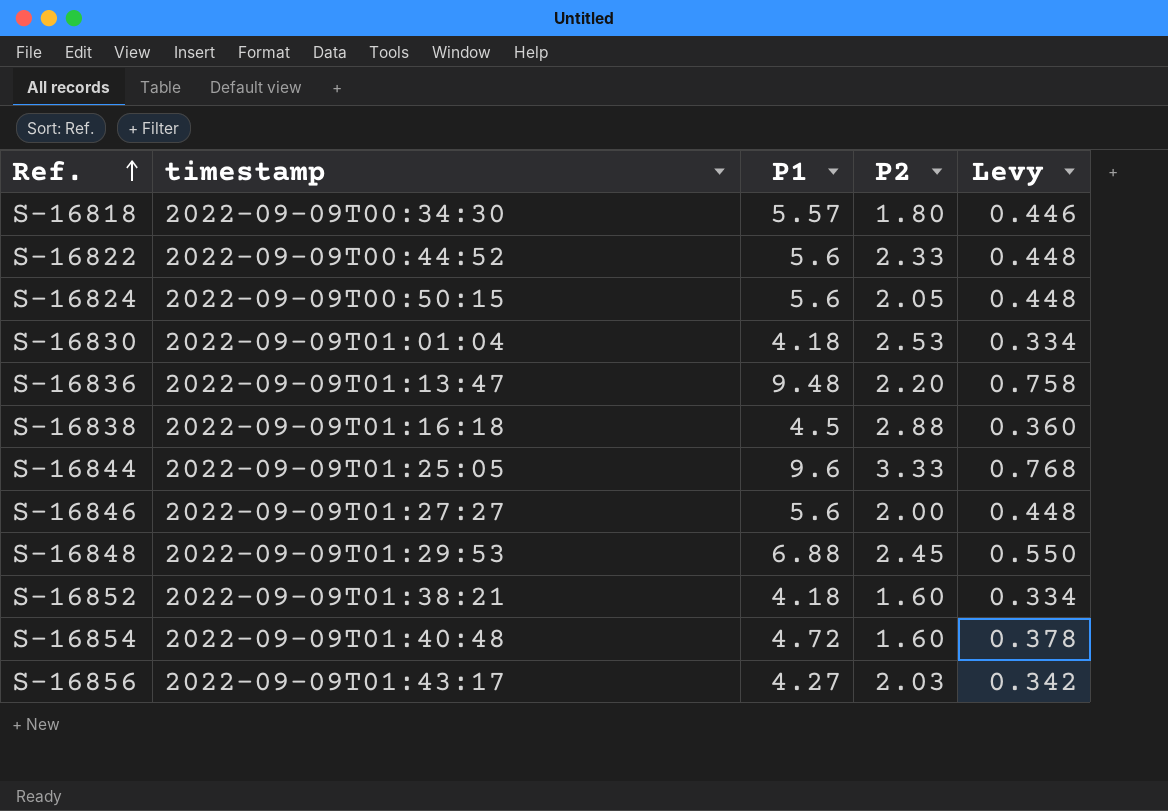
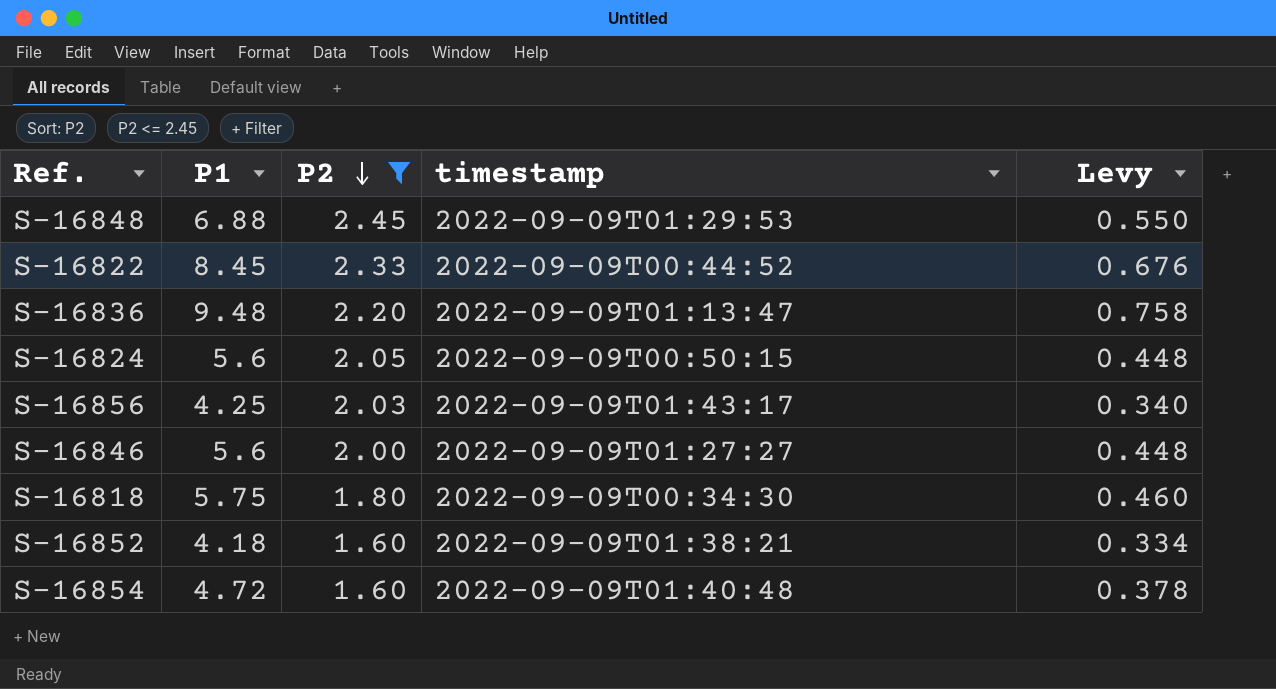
filter: none -> P2 <= 2.45
row order: Ref. ascending -> P2 descending
column timestamp | position: 2 -> 4
S-16822 | P1: 5.6 -> 8.45
S-16822 | Levy: 0.448 -> 0.676
S-16856 | P1: 4.27 -> 4.25
S-16856 | Levy: 0.342 -> 0.340
S-16818 | P1: 5.57 -> 5.75
S-16818 | Levy: 0.446 -> 0.460

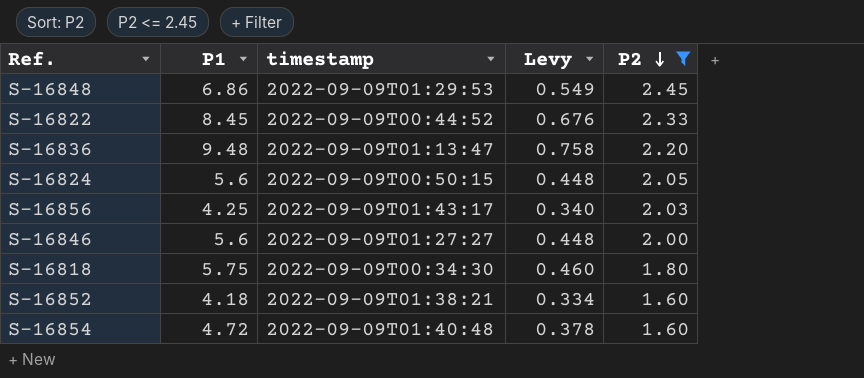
column P2 | position: 3 -> 5
S-16848 | P1: 6.88 -> 6.86
S-16848 | Levy: 0.550 -> 0.549

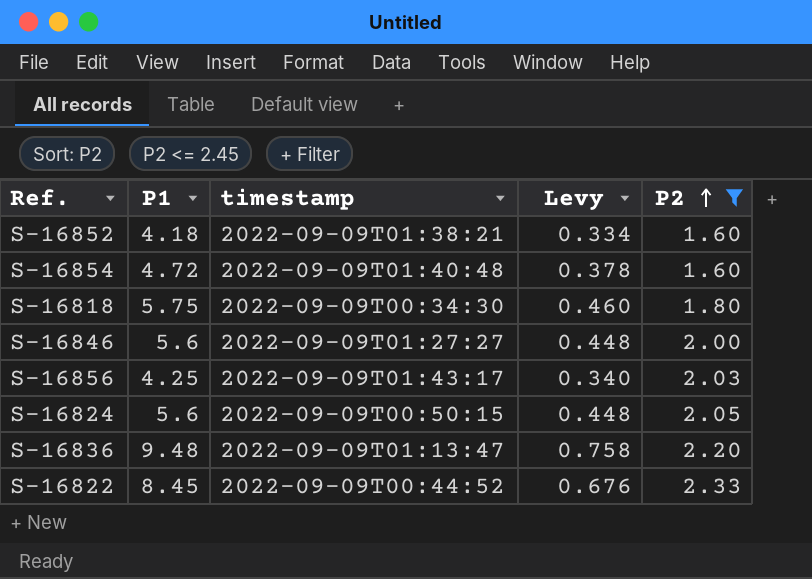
row order: P2 descending -> P2 ascending
row S-16848: 6.86 | 2022-09-09T01:29:53 | 0.549 | 2.45 -> none

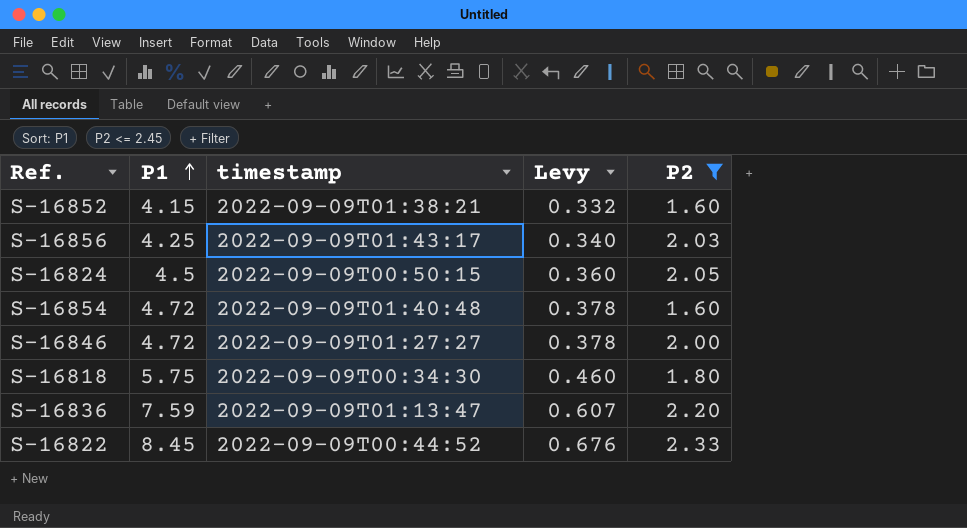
row order: P2 ascending -> P1 ascending
S-16852 | P1: 4.18 -> 4.15
S-16852 | Levy: 0.334 -> 0.332
S-16824 | P1: 5.6 -> 4.5
S-16824 | Levy: 0.448 -> 0.360
S-16846 | P1: 5.6 -> 4.72
S-16846 | Levy: 0.448 -> 0.378
S-16836 | P1: 9.48 -> 7.59
S-16836 | Levy: 0.758 -> 0.607

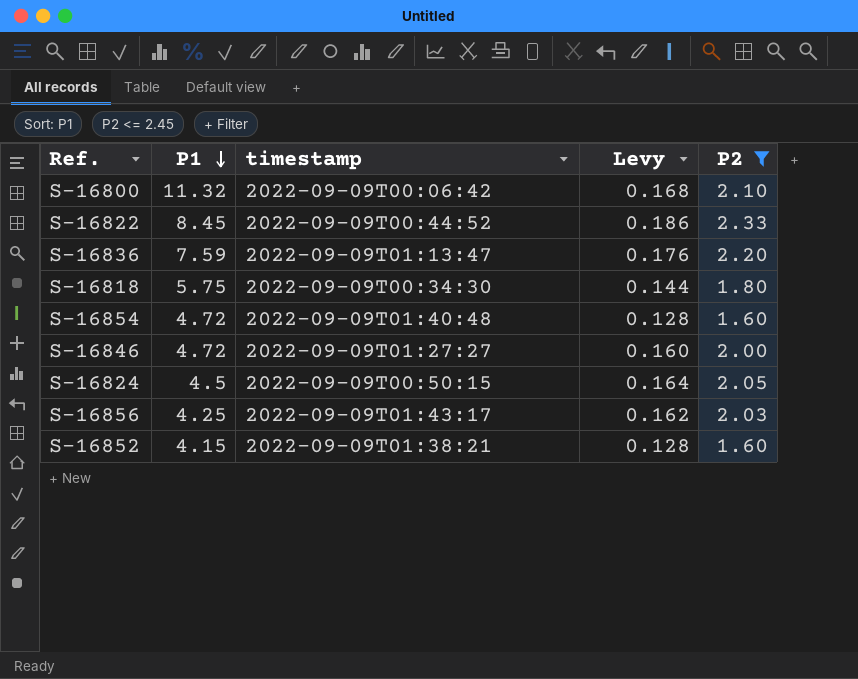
row order: P1 ascending -> P1 descending
column Levy | formula: [P1] * 0.08 -> [P2] * 0.08
row S-16800: none -> 11.32 | 2022-09-09T00:06:42 | 0.168 | 2.10

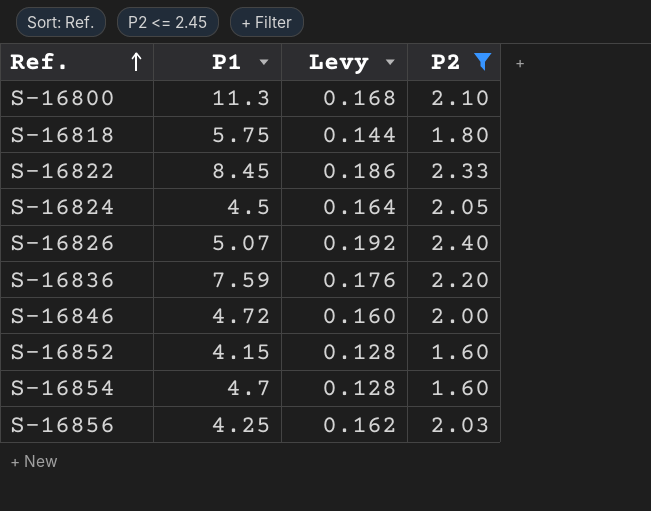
row order: P1 descending -> Ref. ascending
column timestamp | position: 3 -> none
S-16800 | P1: 11.32 -> 11.3
row S-16826: none -> 5.07 | 0.192 | 2.40
S-16854 | P1: 4.72 -> 4.7

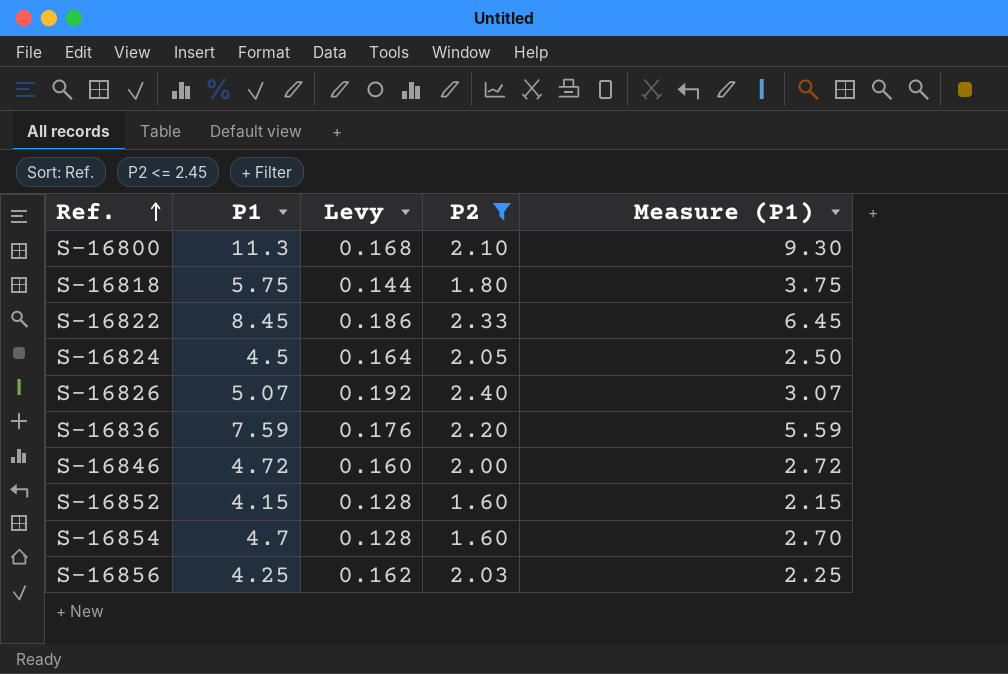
column Measure (P1) | formula: none -> [P1] - 2

